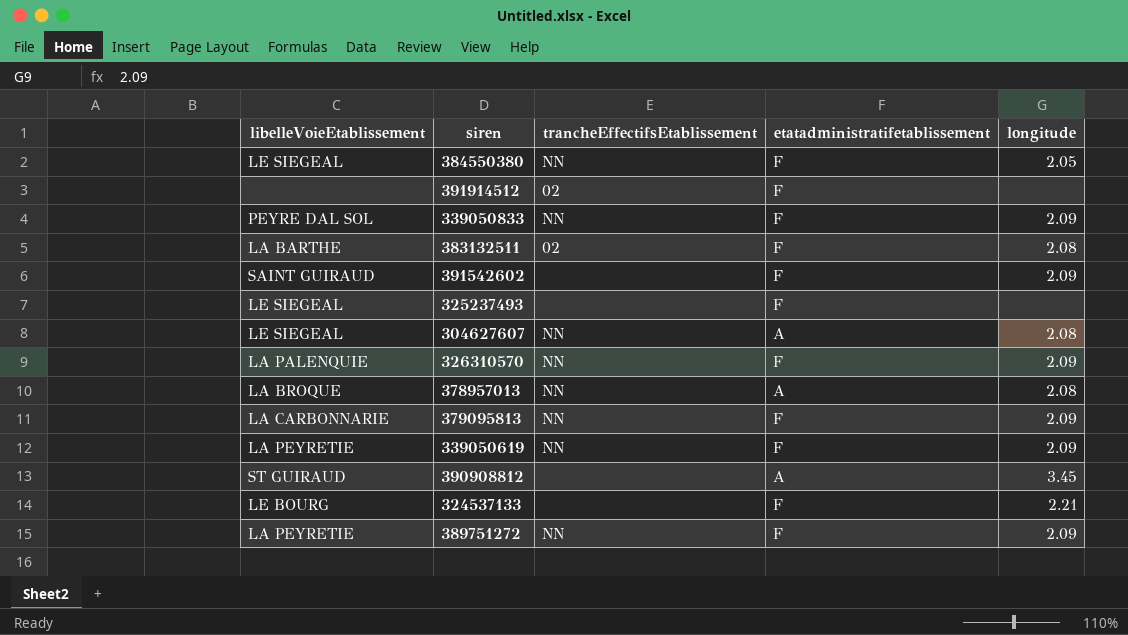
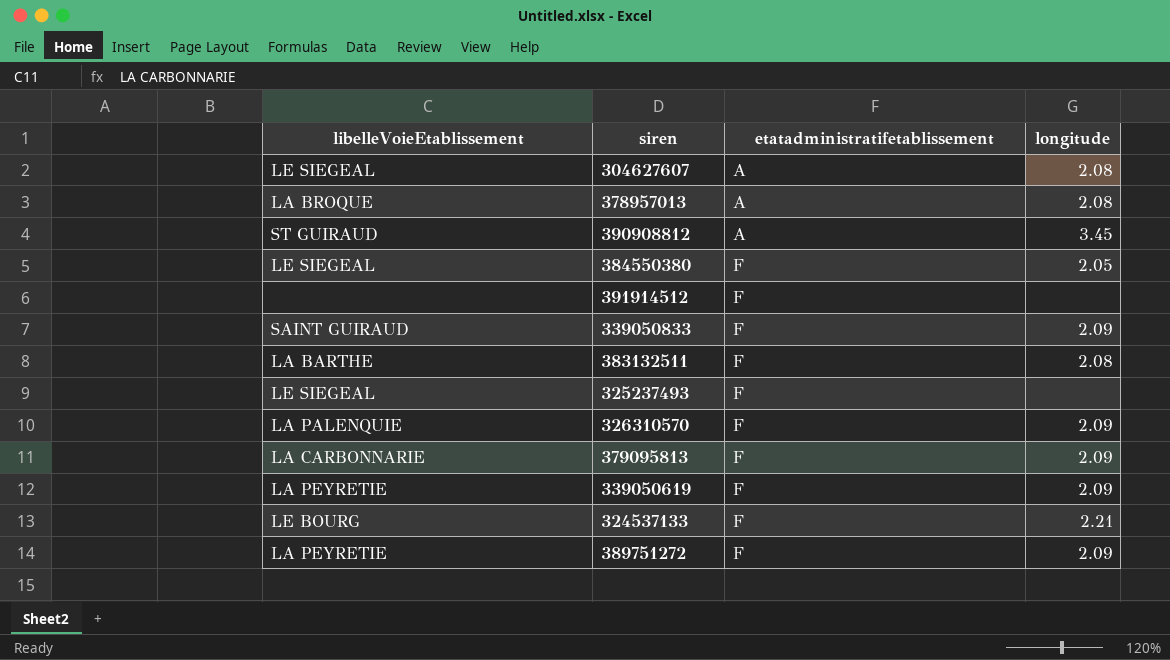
row order: none -> etatadministratifetablissement ascending
column trancheEffectifsEtablissement | position: 3 -> none
row 391542602: SAINT GUIRAUD | none | F | 2.09 -> none
339050833 | libelleVoieEtablissement: PEYRE DAL SOL -> SAINT GUIRAUD

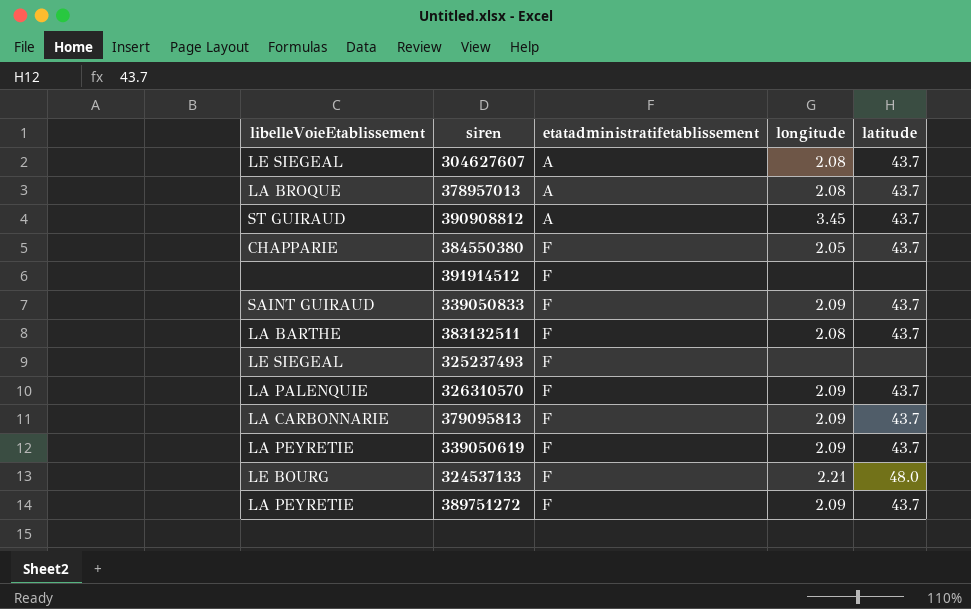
column latitude | position: none -> 5
384550380 | libelleVoieEtablissement: LE SIEGEAL -> CHAPPARIE

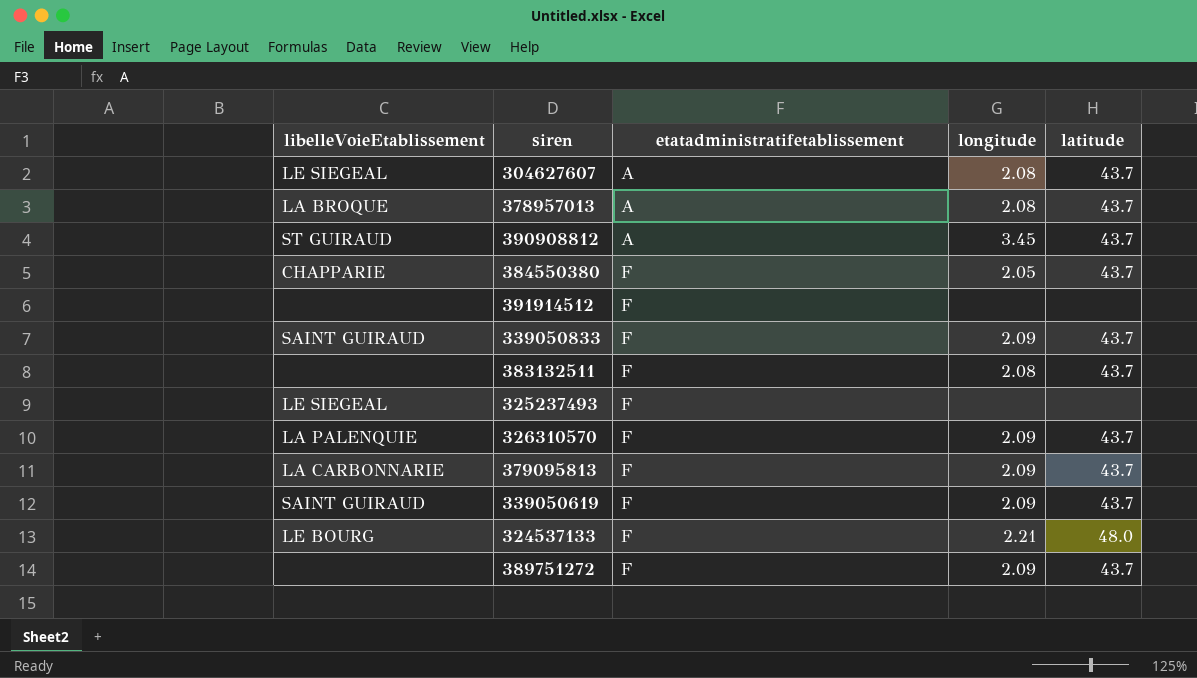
383132511 | libelleVoieEtablissement: LA BARTHE -> none
339050619 | libelleVoieEtablissement: LA PEYRETIE -> SAINT GUIRAUD
389751272 | libelleVoieEtablissement: LA PEYRETIE -> none

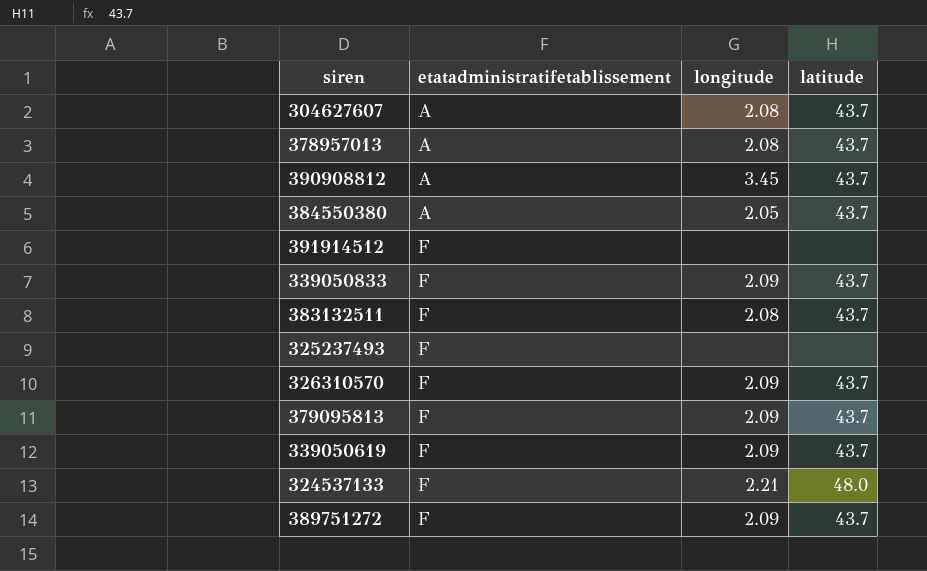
column libelleVoieEtablissement | position: 1 -> none
384550380 | etatadministratifetablissement: F -> A

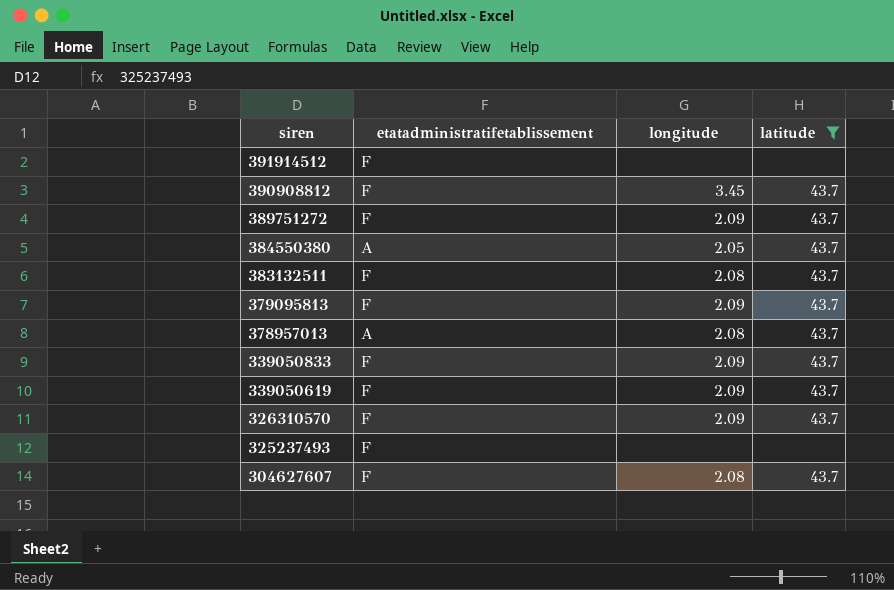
filter: none -> latitude != 48.0
row order: etatadministratifetablissement ascending -> siren descending
390908812 | etatadministratifetablissement: A -> F
304627607 | etatadministratifetablissement: A -> F

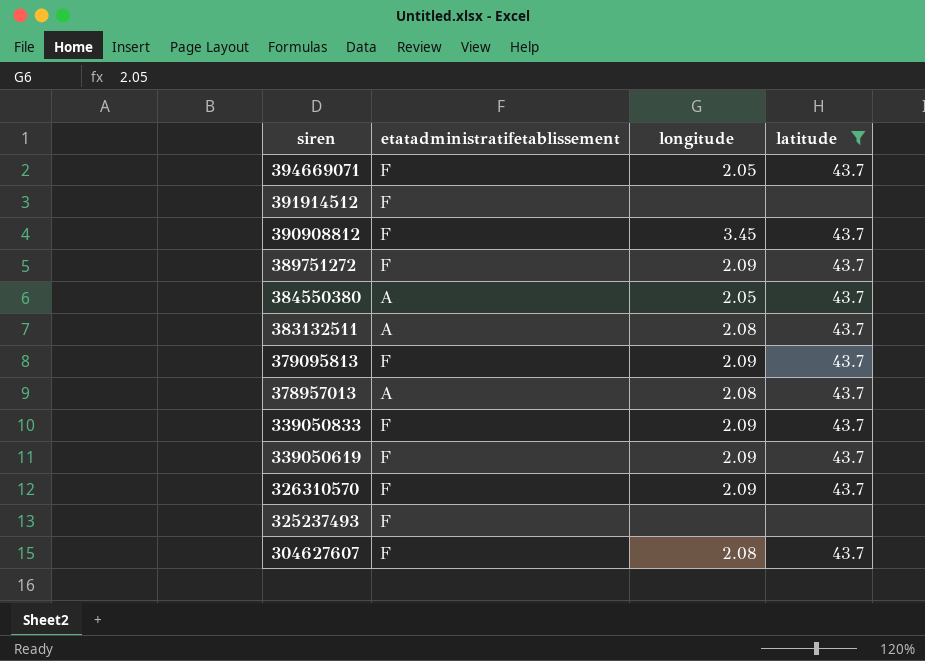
row 394669071: none -> F | 2.05 | 43.7
383132511 | etatadministratifetablissement: F -> A

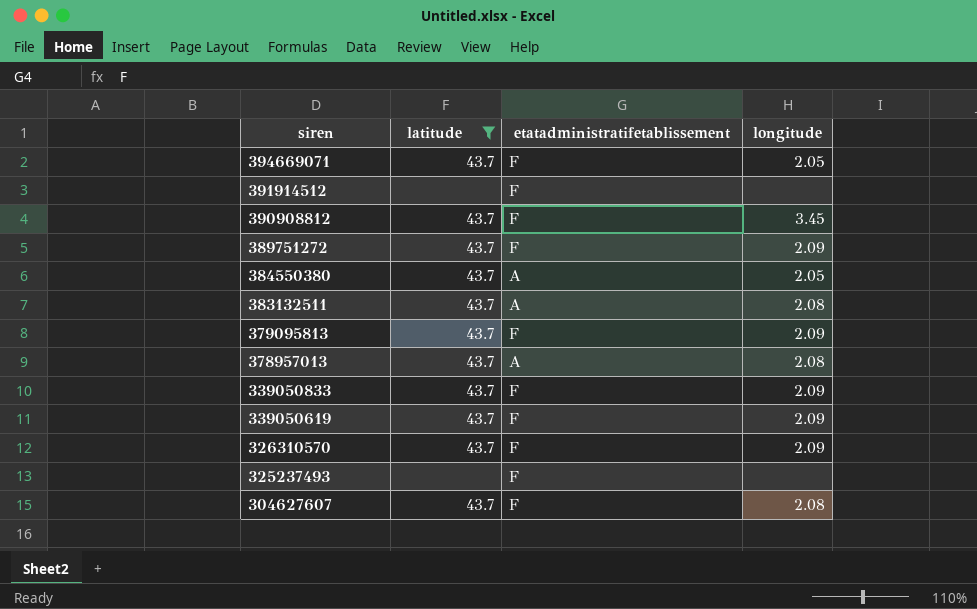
column latitude | position: 4 -> 2

